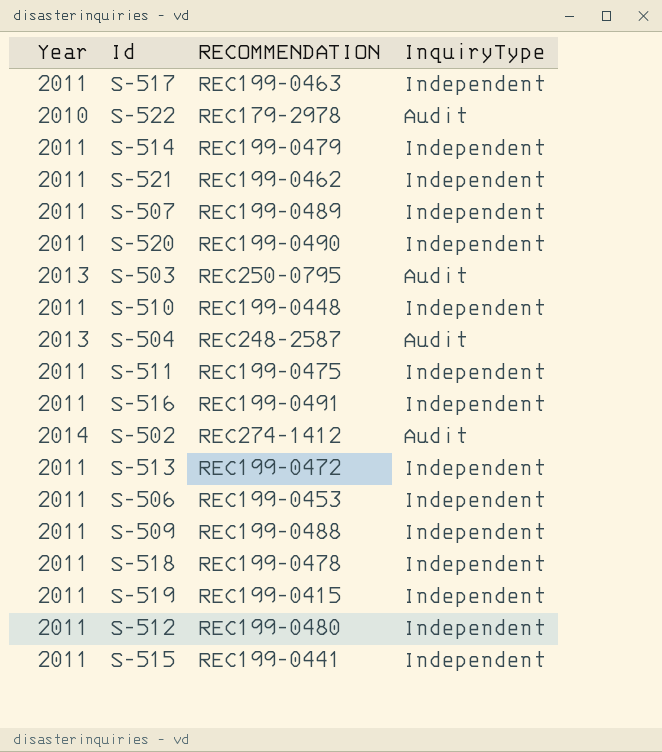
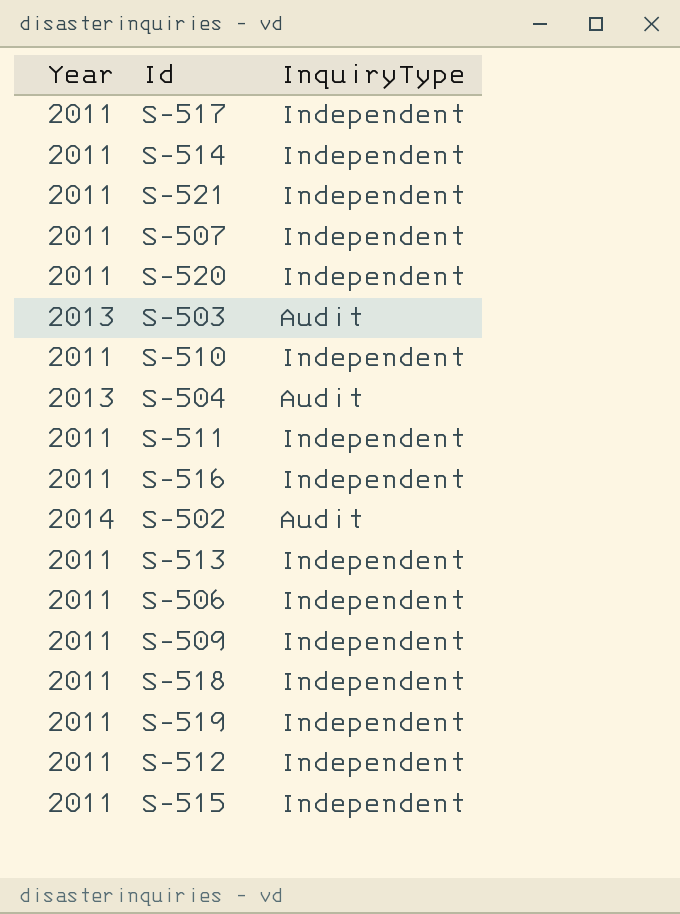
column RECOMMENDATION | position: 3 -> none
row S-522: 2010 | REC179-2978 | Audit -> none

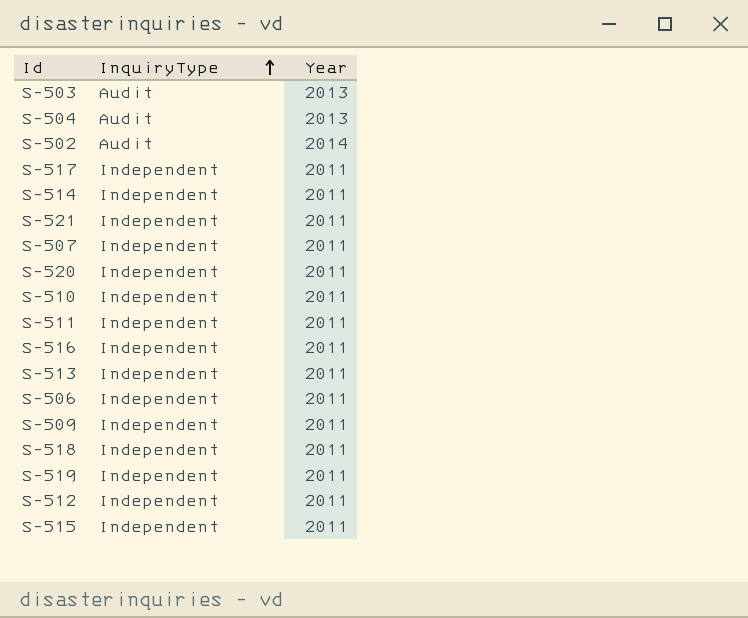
row order: none -> InquiryType ascending
column Year | position: 1 -> 3

